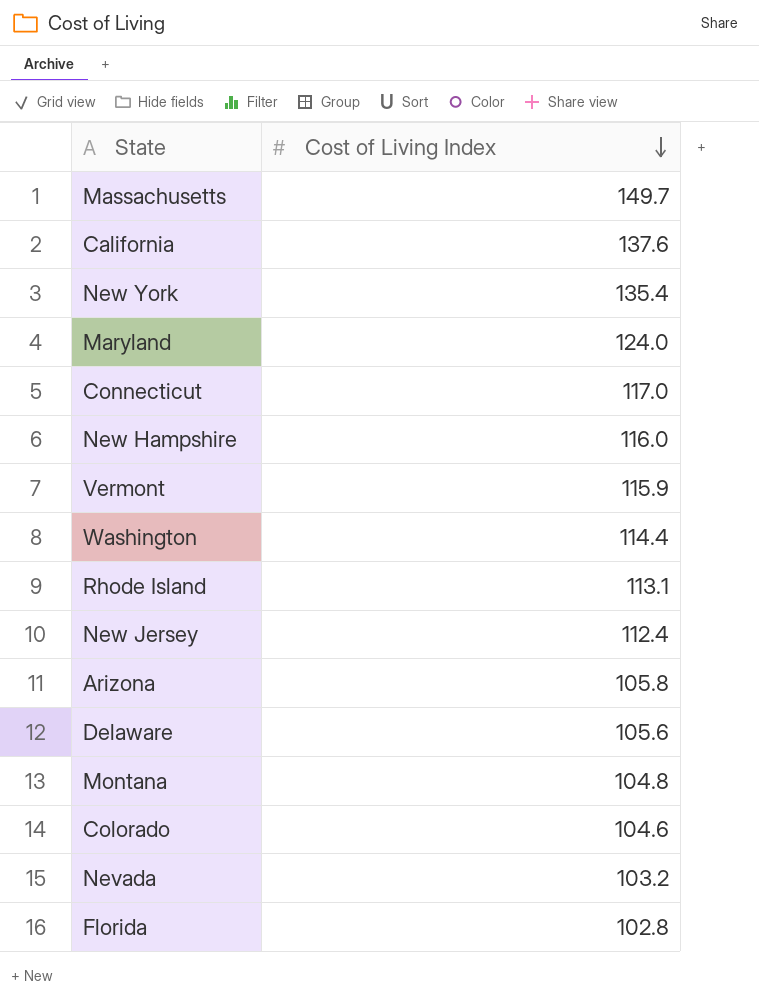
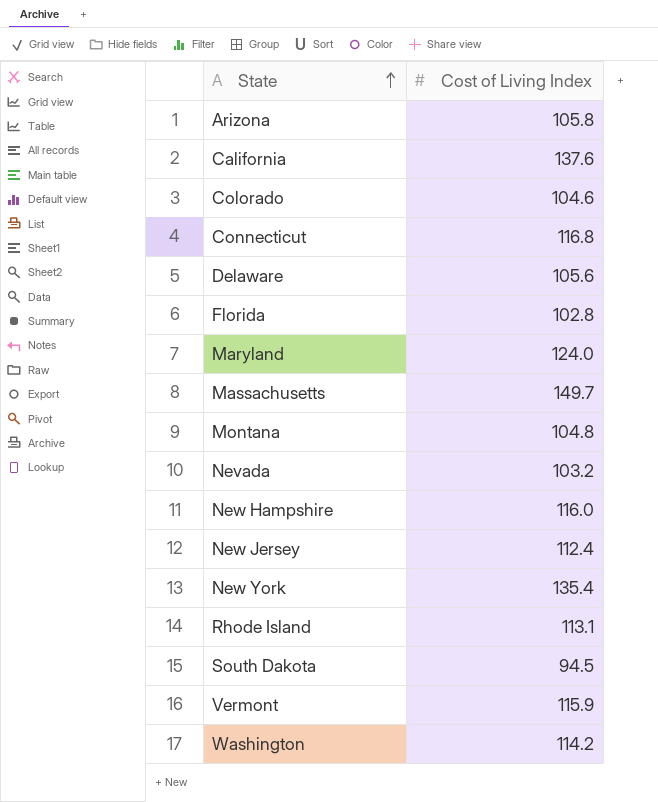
row order: Cost of Living Index descending -> State ascending
Connecticut | Cost of Living Index: 117.0 -> 116.8
row South Dakota: none -> 94.5
Washington | Cost of Living Index: 114.4 -> 114.2

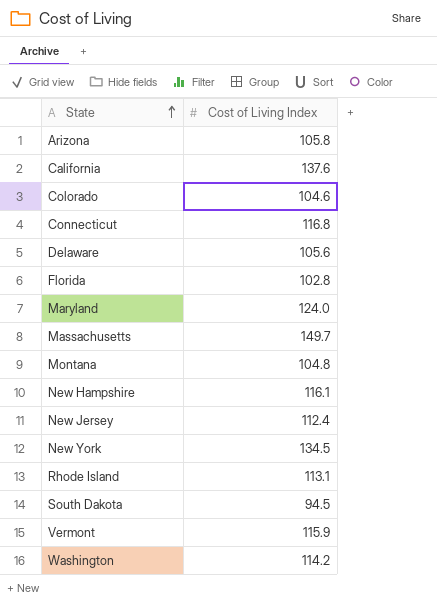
row Nevada: 103.2 -> none
New Hampshire | Cost of Living Index: 116.0 -> 116.1
New York | Cost of Living Index: 135.4 -> 134.5

